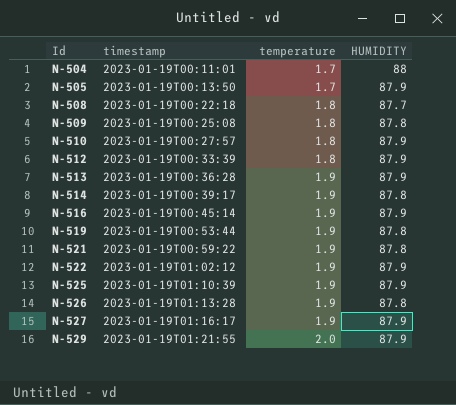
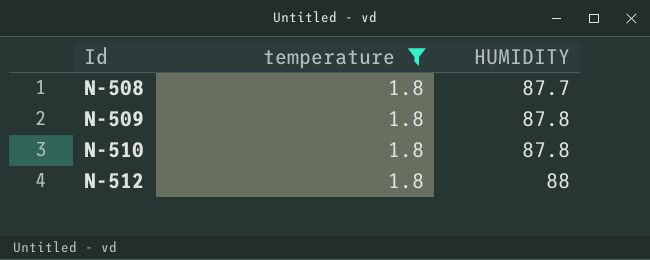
filter: none -> temperature = 1.8
column timestamp | position: 2 -> none
N-510 | HUMIDITY: 87.9 -> 87.8
N-512 | HUMIDITY: 87.9 -> 88

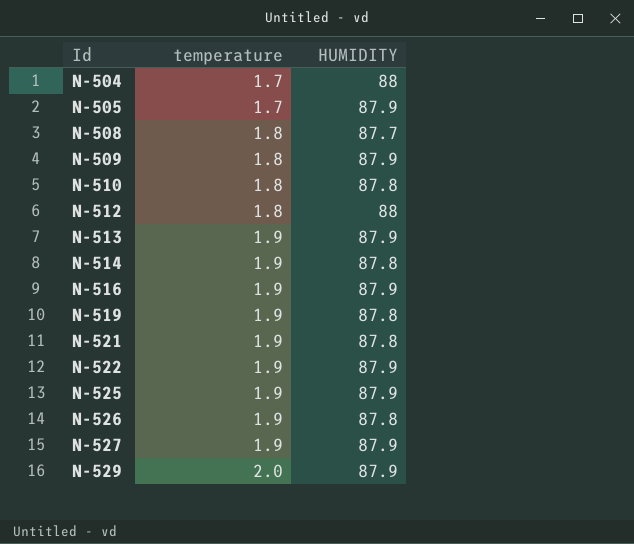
filter: temperature = 1.8 -> none
N-509 | HUMIDITY: 87.8 -> 87.9

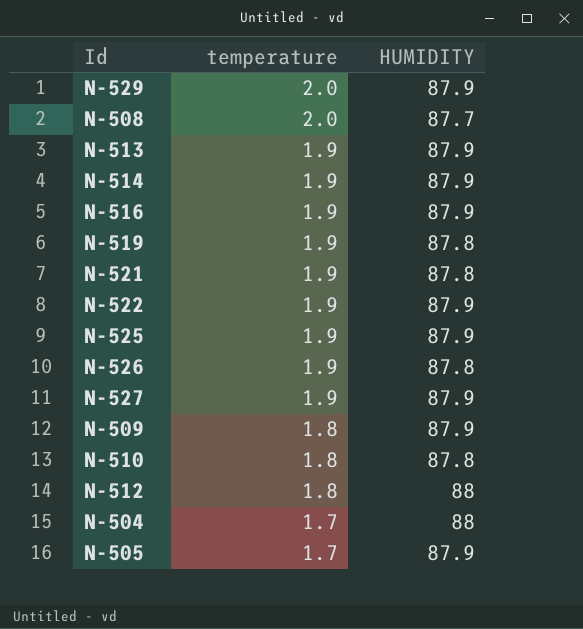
row order: Id ascending -> temperature descending
N-508 | temperature: 1.8 -> 2.0
N-514 | HUMIDITY: 87.8 -> 87.9

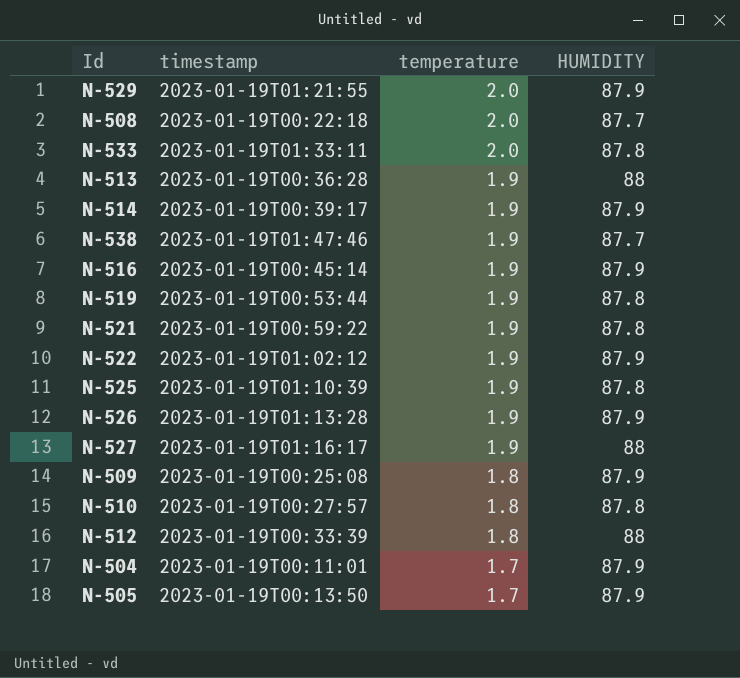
column timestamp | position: none -> 2
row N-533: none -> 2023-01-19T01:33:11 | 2.0 | 87.8
N-513 | HUMIDITY: 87.9 -> 88
row N-538: none -> 2023-01-19T01:47:46 | 1.9 | 87.7
N-525 | HUMIDITY: 87.9 -> 87.8
N-526 | HUMIDITY: 87.8 -> 87.9
N-527 | HUMIDITY: 87.9 -> 88
N-504 | HUMIDITY: 88 -> 87.9

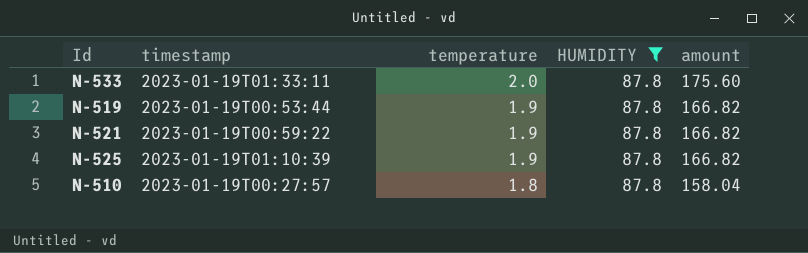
filter: none -> HUMIDITY = 87.8
column amount | formula: none -> [temperature] * [HUMIDITY]

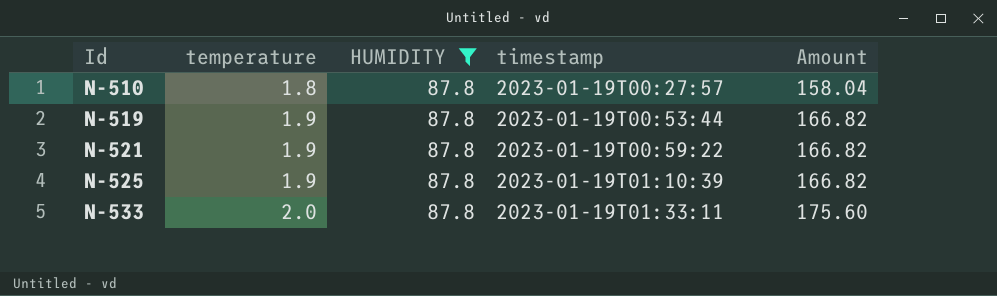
row order: temperature descending -> Id ascending
column timestamp | position: 2 -> 4
column name: amount -> Amount

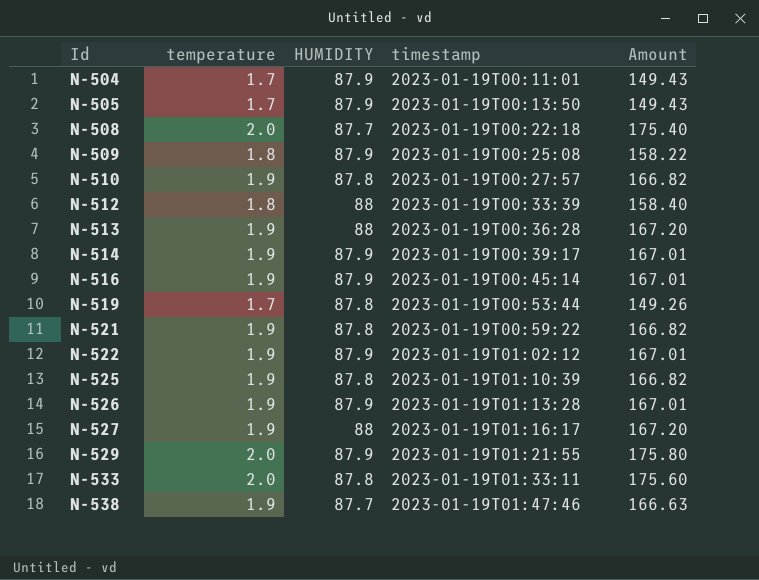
filter: HUMIDITY = 87.8 -> none
N-510 | temperature: 1.8 -> 1.9
N-510 | Amount: 158.04 -> 166.82
N-519 | temperature: 1.9 -> 1.7
N-519 | Amount: 166.82 -> 149.26

